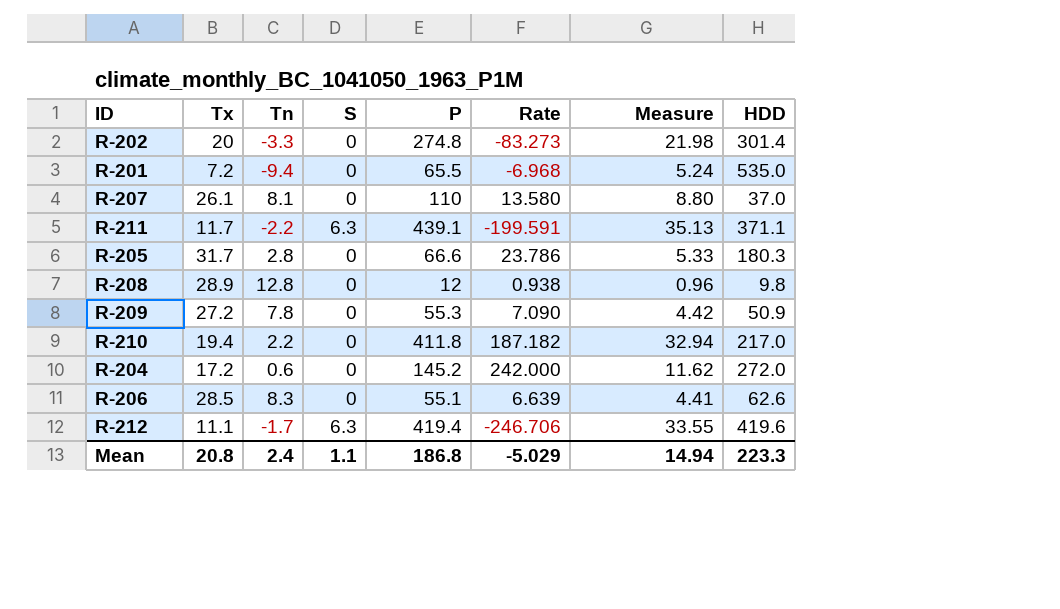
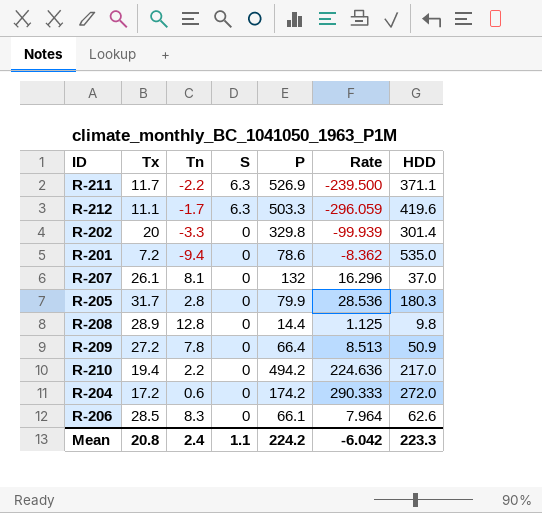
row order: none -> S descending
column Measure | formula: [P] * 0.08 -> none
R-211 | P: 439.1 -> 526.9
R-211 | Rate: -199.591 -> -239.500
R-212 | P: 419.4 -> 503.3
R-212 | Rate: -246.706 -> -296.059
R-202 | P: 274.8 -> 329.8
R-202 | Rate: -83.273 -> -99.939
R-201 | P: 65.5 -> 78.6
R-201 | Rate: -6.968 -> -8.362
R-207 | P: 110 -> 132
R-207 | Rate: 13.580 -> 16.296
R-205 | P: 66.6 -> 79.9
R-205 | Rate: 23.786 -> 28.536
R-208 | P: 12 -> 14.4
R-208 | Rate: 0.938 -> 1.125
R-209 | P: 55.3 -> 66.4
R-209 | Rate: 7.090 -> 8.513
R-210 | P: 411.8 -> 494.2
R-210 | Rate: 187.182 -> 224.636
R-204 | P: 145.2 -> 174.2
R-204 | Rate: 242.000 -> 290.333
R-206 | P: 55.1 -> 66.1
R-206 | Rate: 6.639 -> 7.964
Mean | P: 186.8 -> 224.2
Mean | Rate: -5.029 -> -6.042

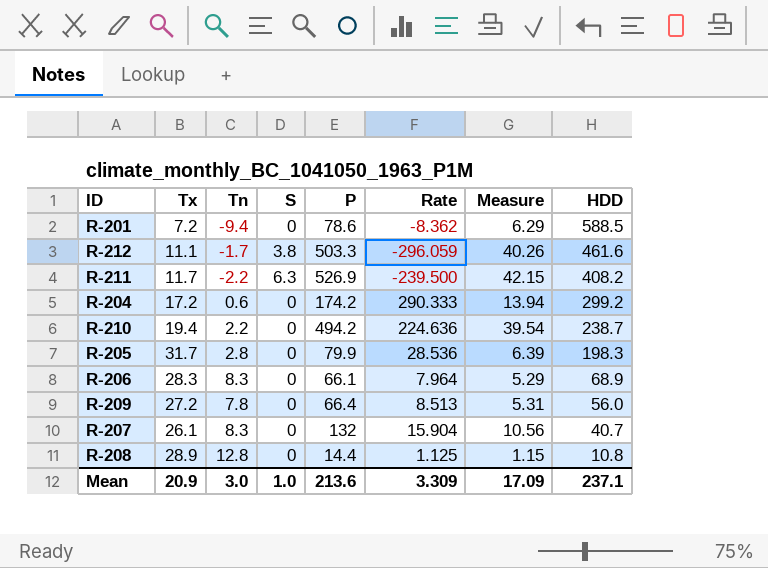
row order: S descending -> HDD descending
column Measure | formula: none -> [P] * 0.08
row R-202: 20 | -3.3 | 0 | 329.8 | -99.939 | 301.4 -> none
R-201 | HDD: 535.0 -> 588.5
R-212 | S: 6.3 -> 3.8
R-212 | HDD: 419.6 -> 461.6
R-211 | HDD: 371.1 -> 408.2
R-204 | HDD: 272.0 -> 299.2
R-210 | HDD: 217.0 -> 238.7
R-205 | HDD: 180.3 -> 198.3
R-206 | Tx: 28.5 -> 28.3
R-206 | HDD: 62.6 -> 68.9
R-209 | HDD: 50.9 -> 56.0
R-207 | Tn: 8.1 -> 8.3
R-207 | Rate: 16.296 -> 15.904
R-207 | HDD: 37.0 -> 40.7
R-208 | HDD: 9.8 -> 10.8
Mean | Tx: 20.8 -> 20.9
Mean | Tn: 2.4 -> 3.0
Mean | S: 1.1 -> 1.0
Mean | P: 224.2 -> 213.6
Mean | Rate: -6.042 -> 3.309
Mean | HDD: 223.3 -> 237.1

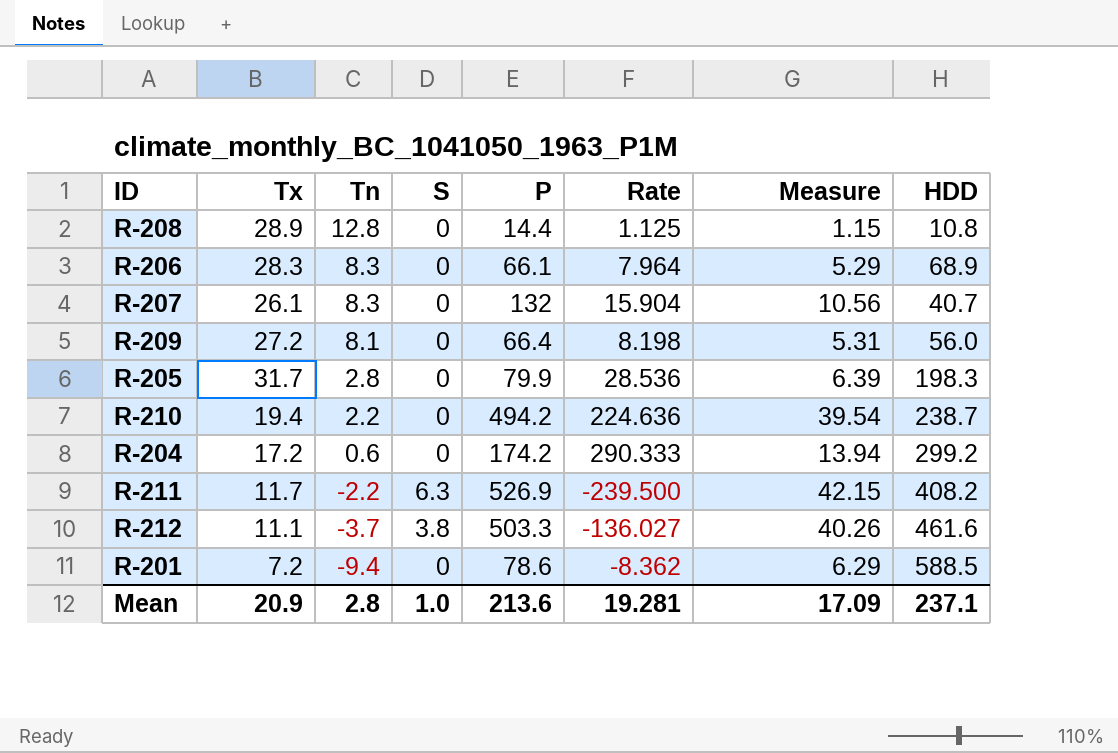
row order: HDD descending -> Tn descending
R-209 | Tn: 7.8 -> 8.1
R-209 | Rate: 8.513 -> 8.198
R-212 | Tn: -1.7 -> -3.7
R-212 | Rate: -296.059 -> -136.027
Mean | Tn: 3.0 -> 2.8
Mean | Rate: 3.309 -> 19.281

